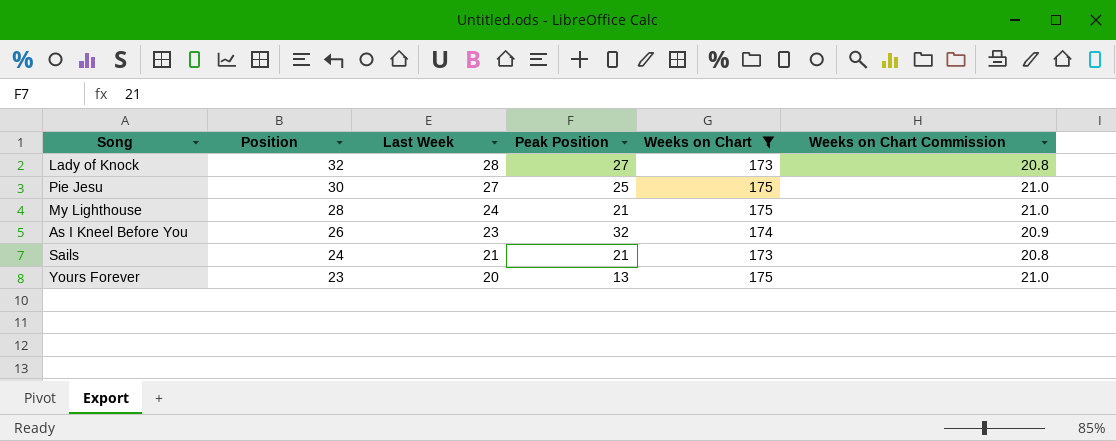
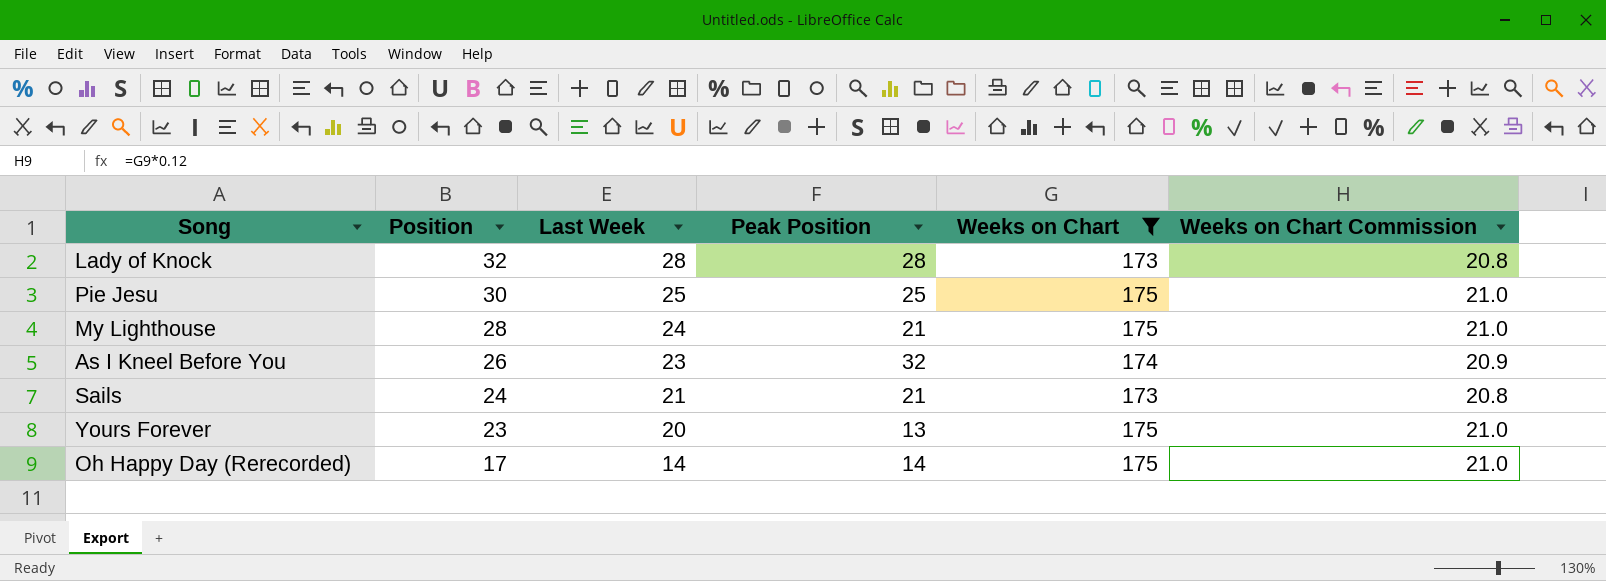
Lady of Knock | Peak Position: 27 -> 28
Pie Jesu | Last Week: 27 -> 25
row Oh Happy Day (Rerecorded): none -> 17 | 14 | 14 | 175 | 21.0

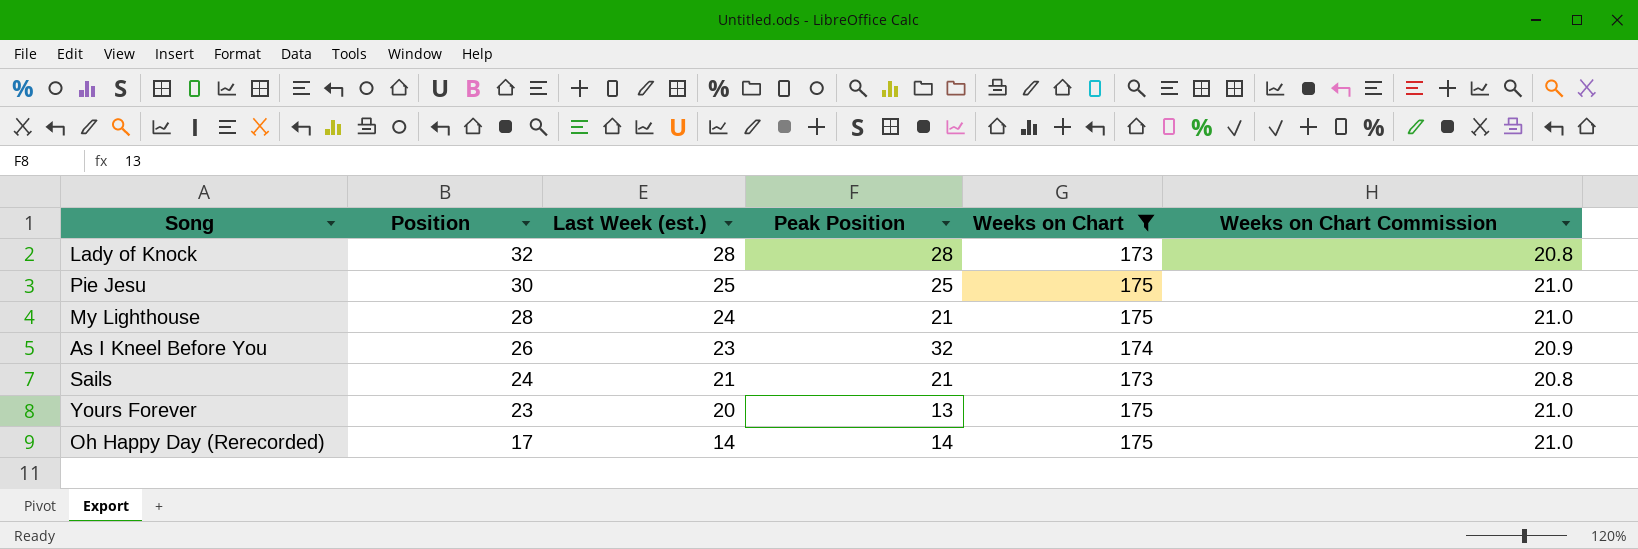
column name: Last Week -> Last Week (est.)

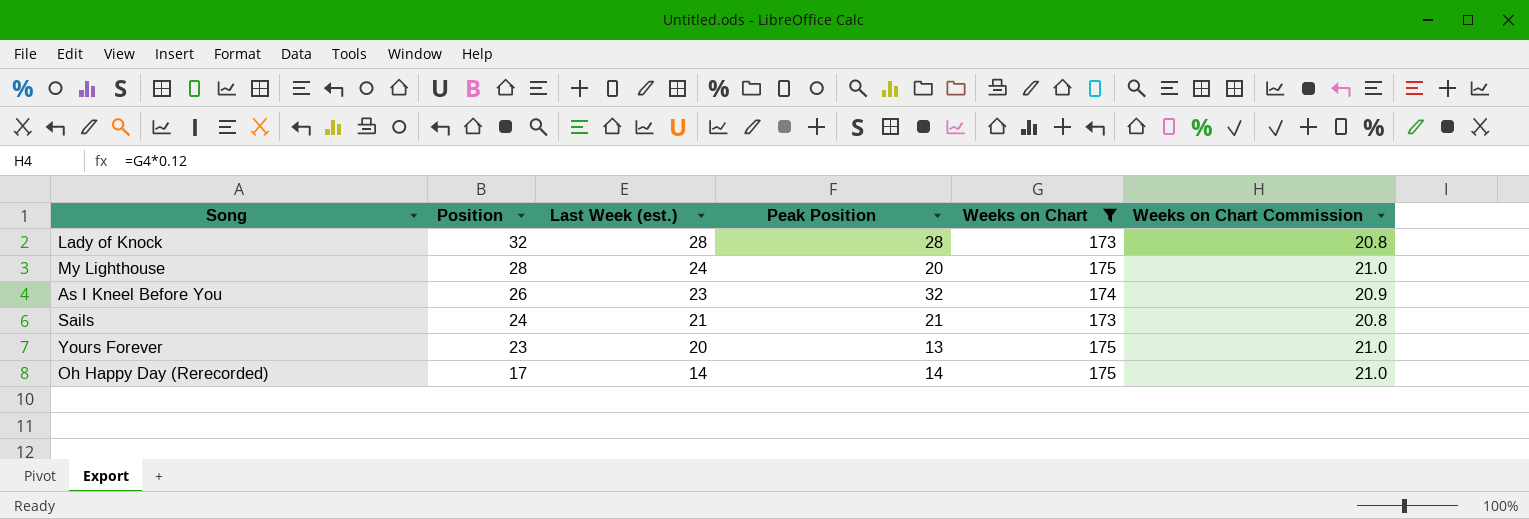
row Pie Jesu: 30 | 25 | 25 | 175 | 21.0 -> none
My Lighthouse | Peak Position: 21 -> 20

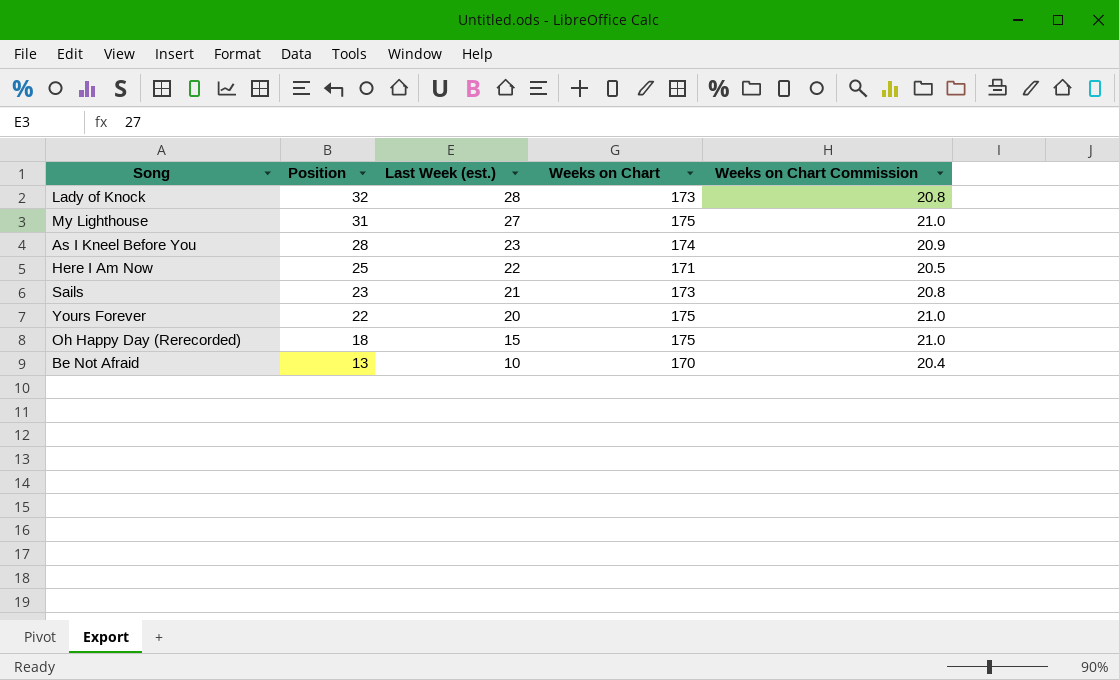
filter: Weeks on Chart >= 173 -> none
column Peak Position | position: 4 -> none
My Lighthouse | Position: 28 -> 31
My Lighthouse | Last Week (est.): 24 -> 27
As I Kneel Before You | Position: 26 -> 28
Sails | Position: 24 -> 23
Yours Forever | Position: 23 -> 22
Oh Happy Day (Rerecorded) | Position: 17 -> 18
Oh Happy Day (Rerecorded) | Last Week (est.): 14 -> 15

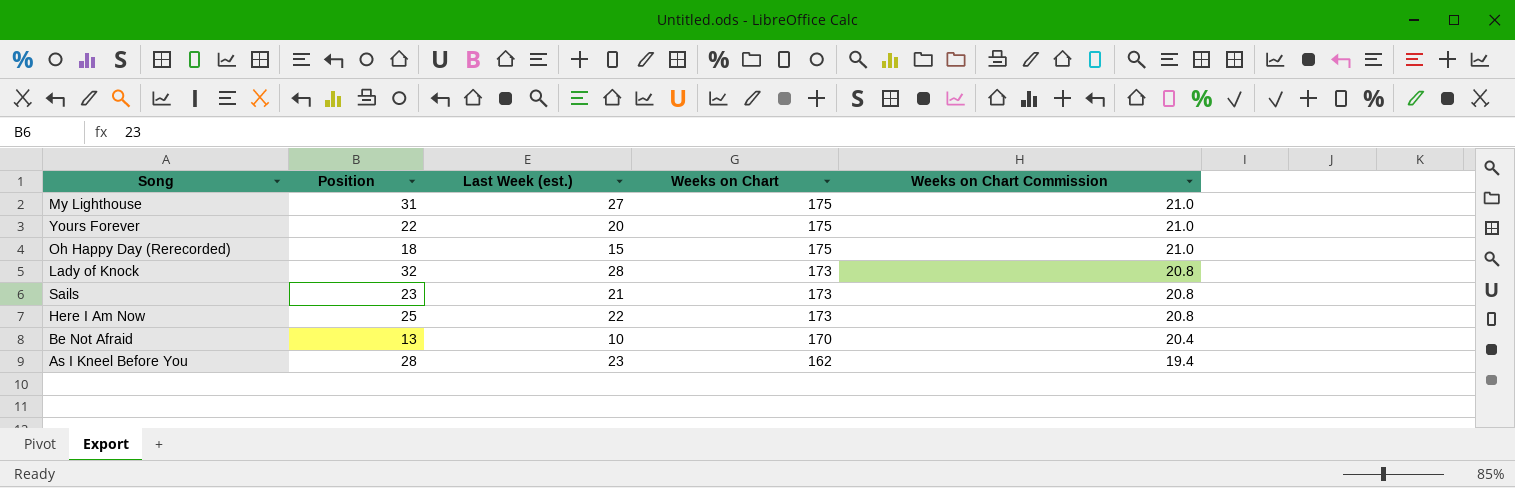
row order: Position descending -> Weeks on Chart descending
Here I Am Now | Weeks on Chart: 171 -> 173
Here I Am Now | Weeks on Chart Commission: 20.5 -> 20.8
As I Kneel Before You | Weeks on Chart: 174 -> 162
As I Kneel Before You | Weeks on Chart Commission: 20.9 -> 19.4

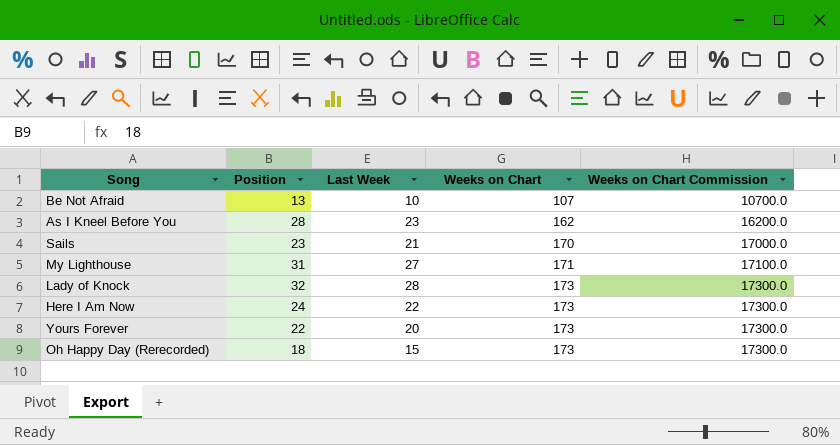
row order: Weeks on Chart descending -> Weeks on Chart ascending
column name: Last Week (est.) -> Last Week
column Weeks on Chart Commission | formula: [Weeks on Chart] * 0.12 -> [Weeks on Chart] * 100
Be Not Afraid | Weeks on Chart: 170 -> 107
Sails | Weeks on Chart: 173 -> 170
My Lighthouse | Weeks on Chart: 175 -> 171
Here I Am Now | Position: 25 -> 24
Yours Forever | Weeks on Chart: 175 -> 173
Oh Happy Day (Rerecorded) | Weeks on Chart: 175 -> 173

